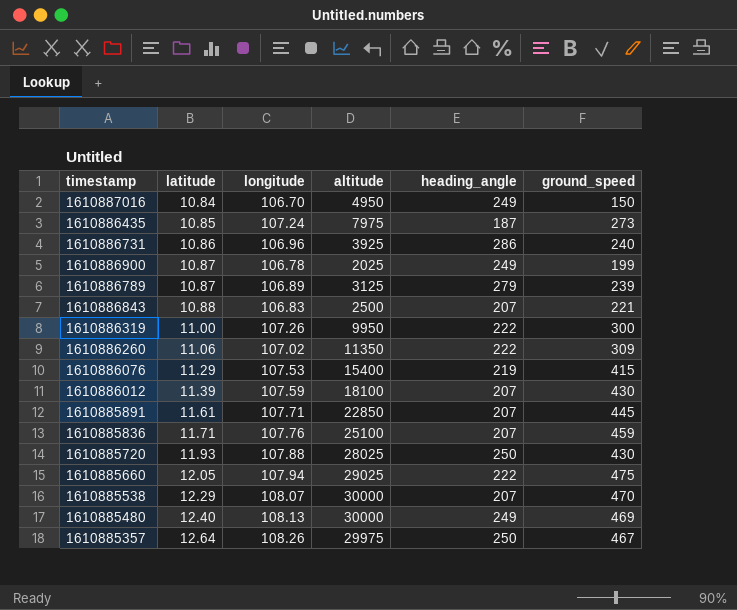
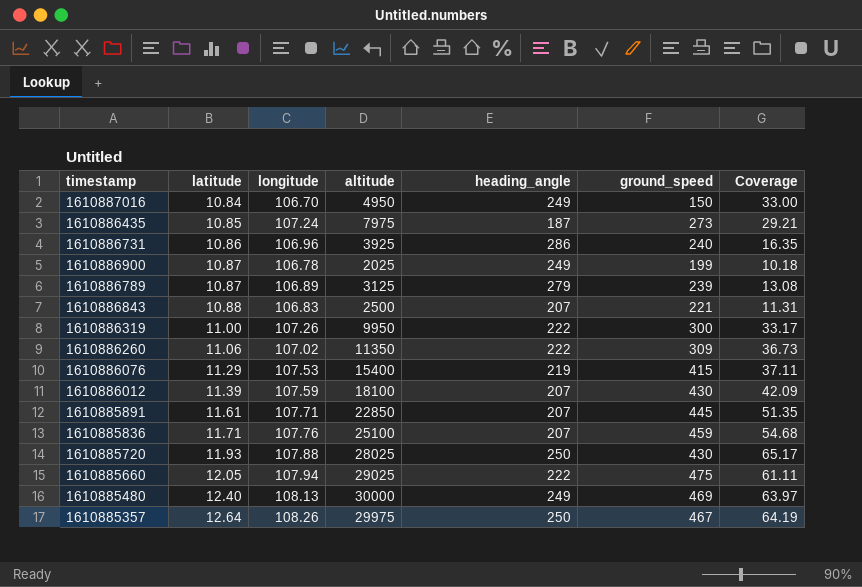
column Coverage | formula: none -> [altitude] / [ground_speed]
row 1610885538: 12.29 | 108.07 | 30000 | 207 | 470 -> none

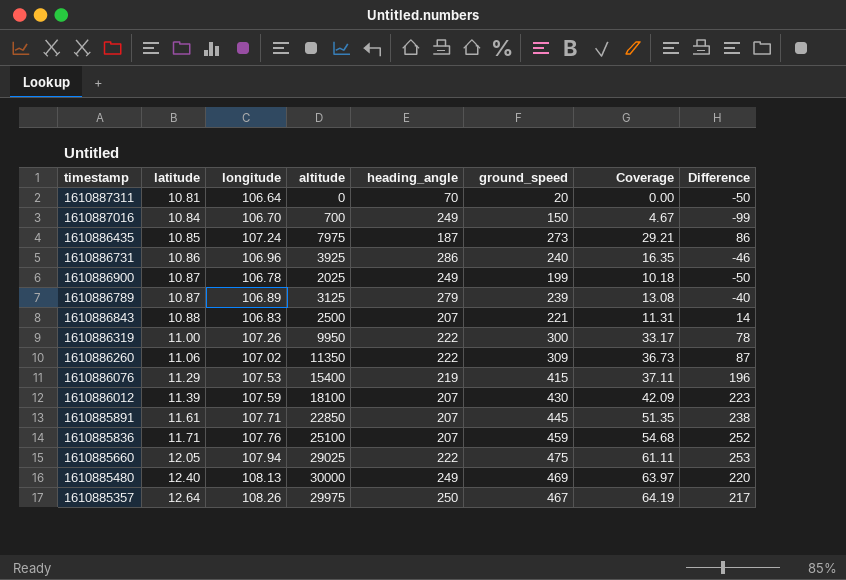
column Difference | formula: none -> [ground_speed] - [heading_angle]
row 1610885720: 11.93 | 107.88 | 28025 | 250 | 430 | 65.17 -> none
row 1610887311: none -> 10.81 | 106.64 | 0 | 70 | 20 | 0.00 | -50
1610887016 | altitude: 4950 -> 700
1610887016 | Coverage: 33.00 -> 4.67

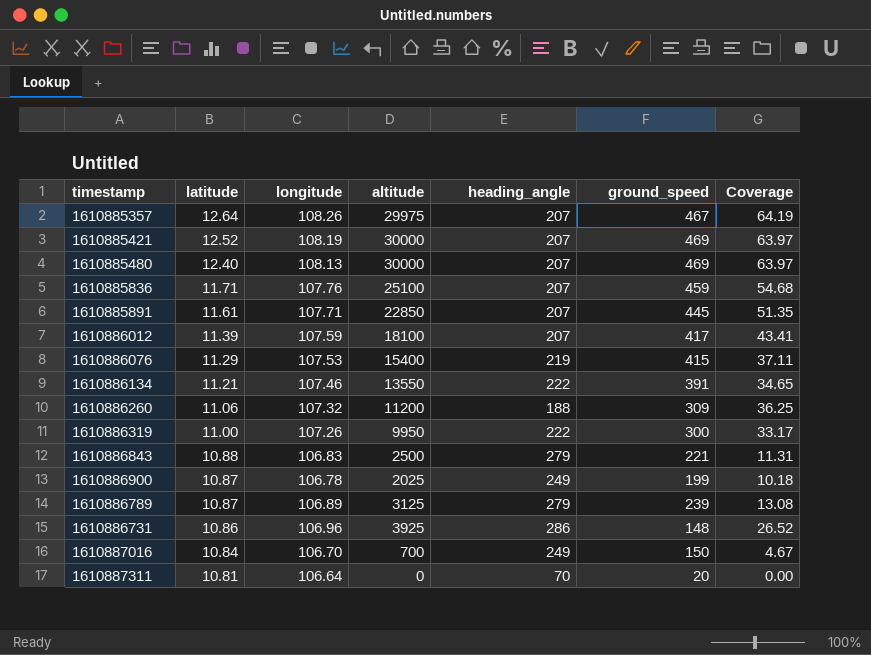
row order: latitude ascending -> latitude descending
column Difference | formula: [ground_speed] - [heading_angle] -> none
row 1610886435: 10.85 | 107.24 | 7975 | 187 | 273 | 29.21 | 86 -> none
row 1610885660: 12.05 | 107.94 | 29025 | 222 | 475 | 61.11 | 253 -> none
1610885357 | heading_angle: 250 -> 207
row 1610885421: none -> 12.52 | 108.19 | 30000 | 207 | 469 | 63.97
1610885480 | heading_angle: 249 -> 207
1610886012 | ground_speed: 430 -> 417
1610886012 | Coverage: 42.09 -> 43.41
row 1610886134: none -> 11.21 | 107.46 | 13550 | 222 | 391 | 34.65
1610886260 | longitude: 107.02 -> 107.32
1610886260 | altitude: 11350 -> 11200
1610886260 | heading_angle: 222 -> 188
1610886260 | Coverage: 36.73 -> 36.25
1610886843 | heading_angle: 207 -> 279
1610886731 | ground_speed: 240 -> 148
1610886731 | Coverage: 16.35 -> 26.52

